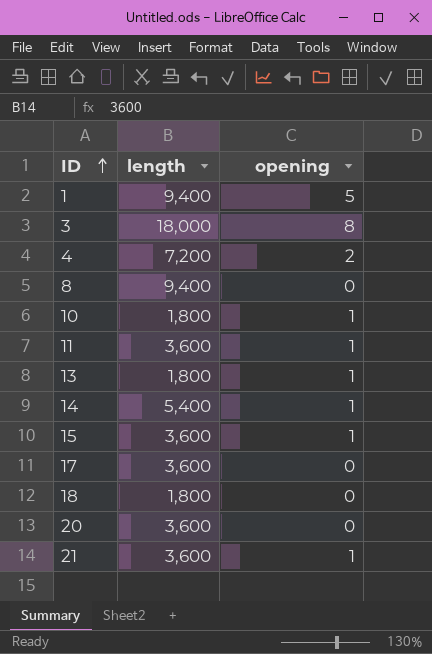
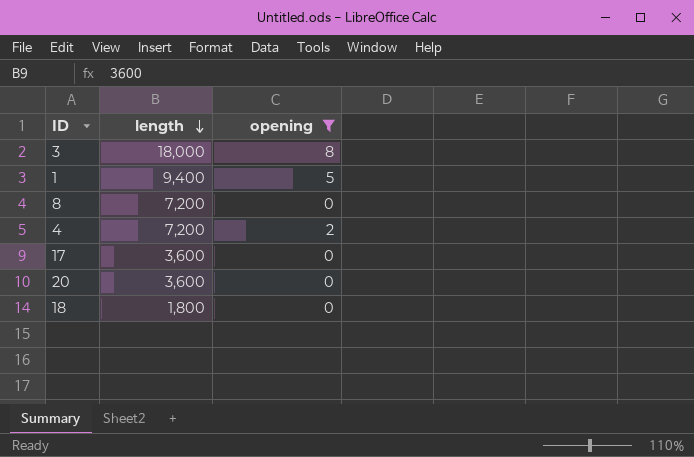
filter: none -> opening != 1
row order: ID ascending -> length descending
8 | length: 9,400 -> 7,200

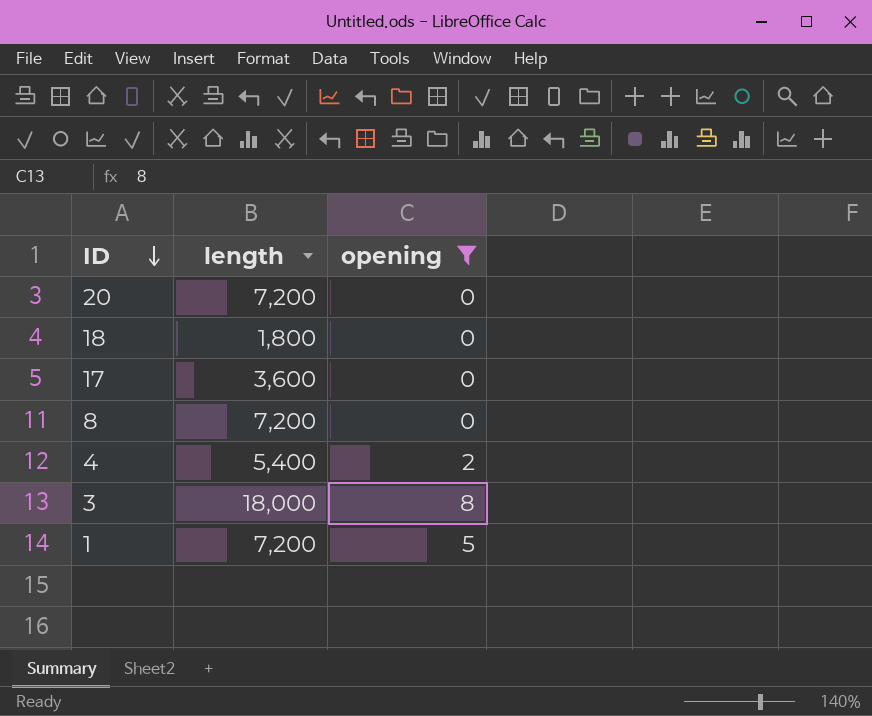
row order: length descending -> ID descending
20 | length: 3,600 -> 7,200
4 | length: 7,200 -> 5,400
1 | length: 9,400 -> 7,200

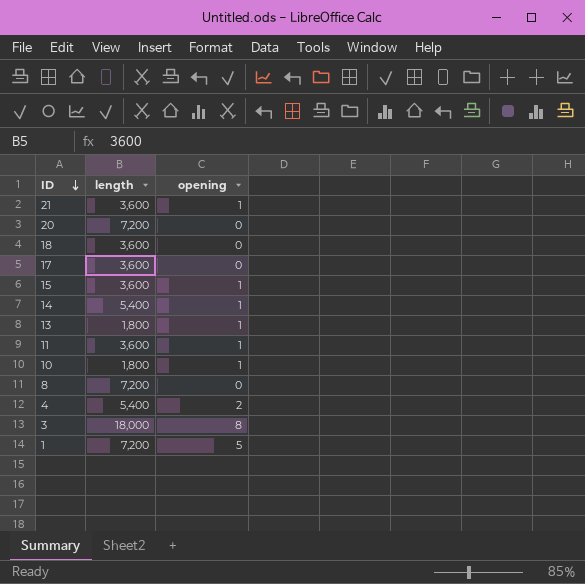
filter: opening != 1 -> none
18 | length: 1,800 -> 3,600

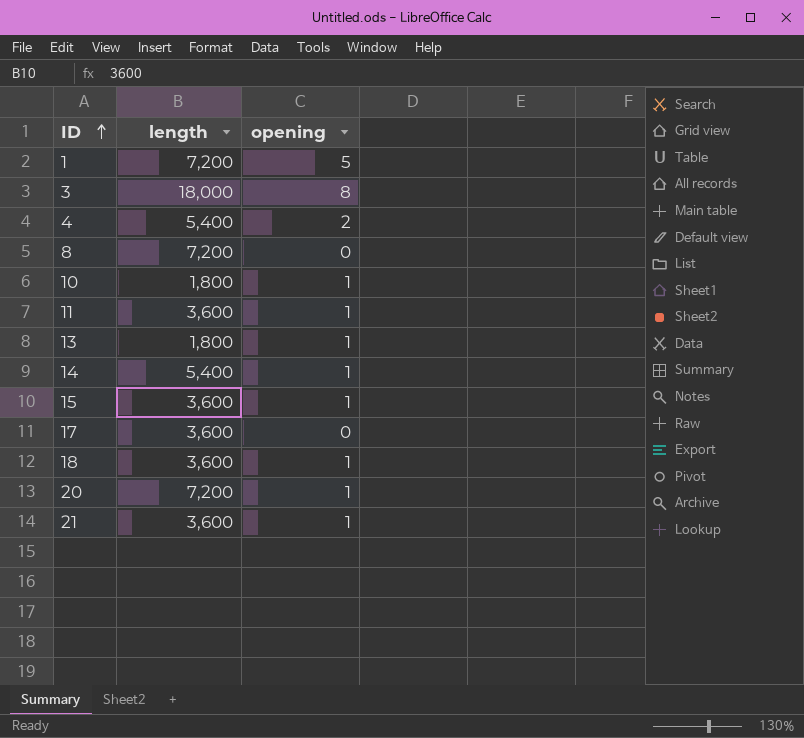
row order: ID descending -> ID ascending
18 | opening: 0 -> 1
20 | opening: 0 -> 1

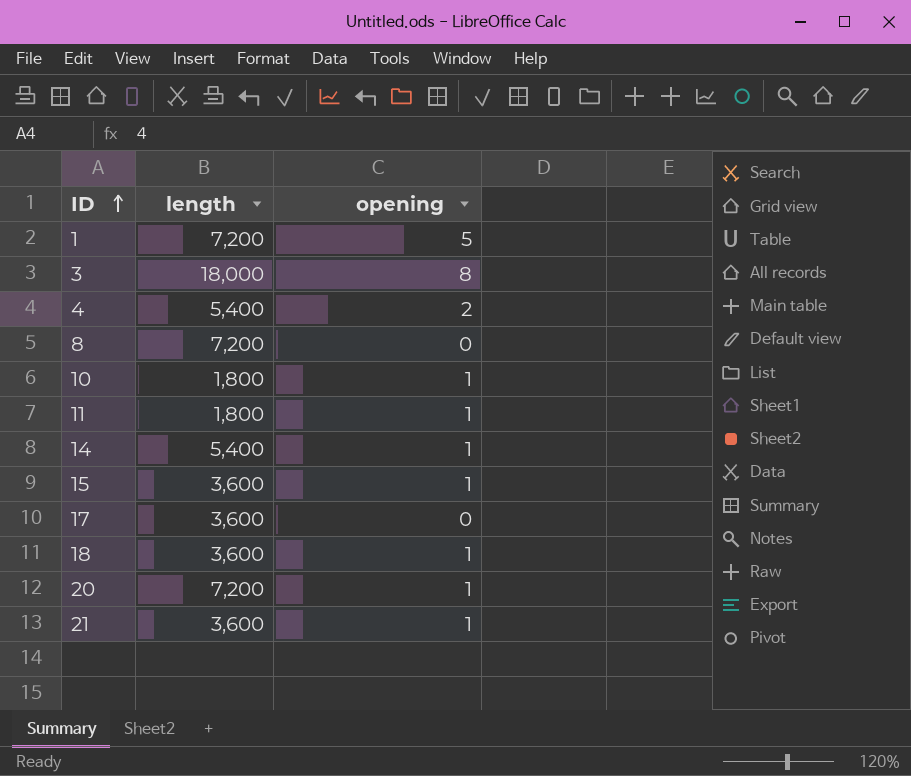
row 13: 1,800 | 1 -> none
11 | length: 3,600 -> 1,800

